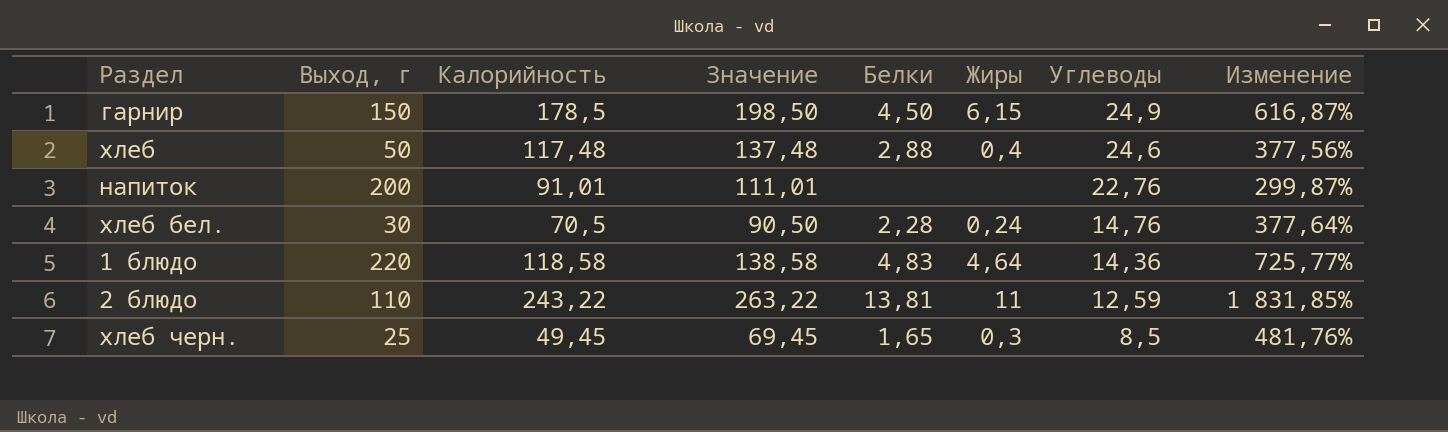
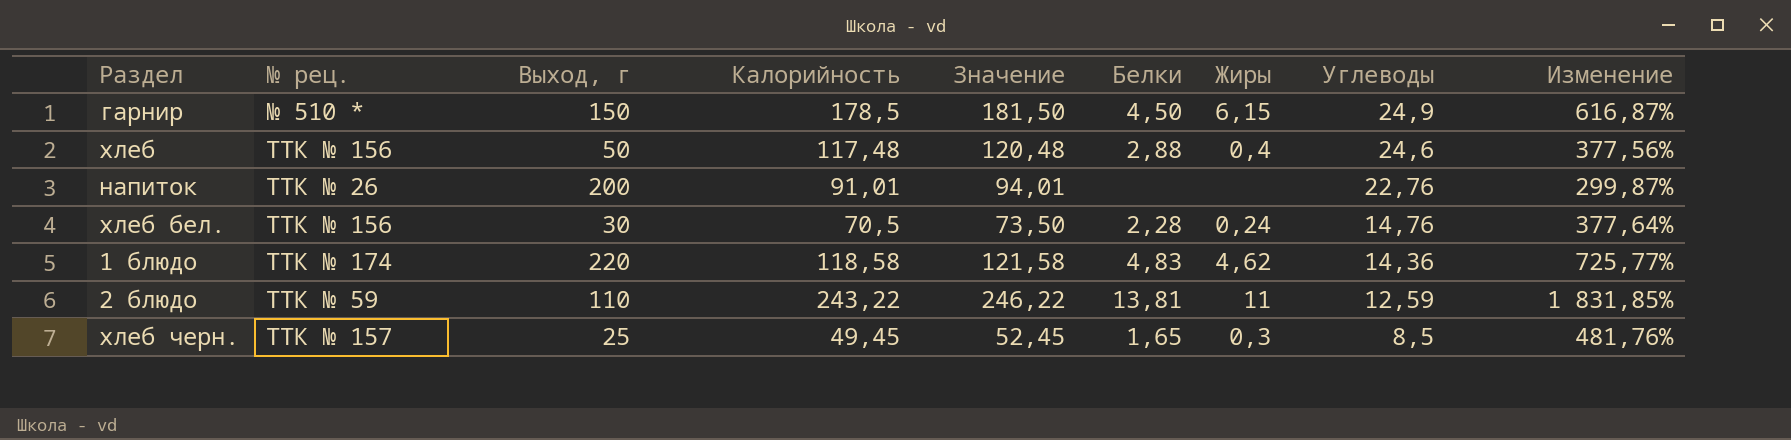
column № рец. | position: none -> 2
column Значение | formula: [Калорийность] + 20 -> [Калорийность] + 3
1 блюдо | Жиры: 4,64 -> 4,62

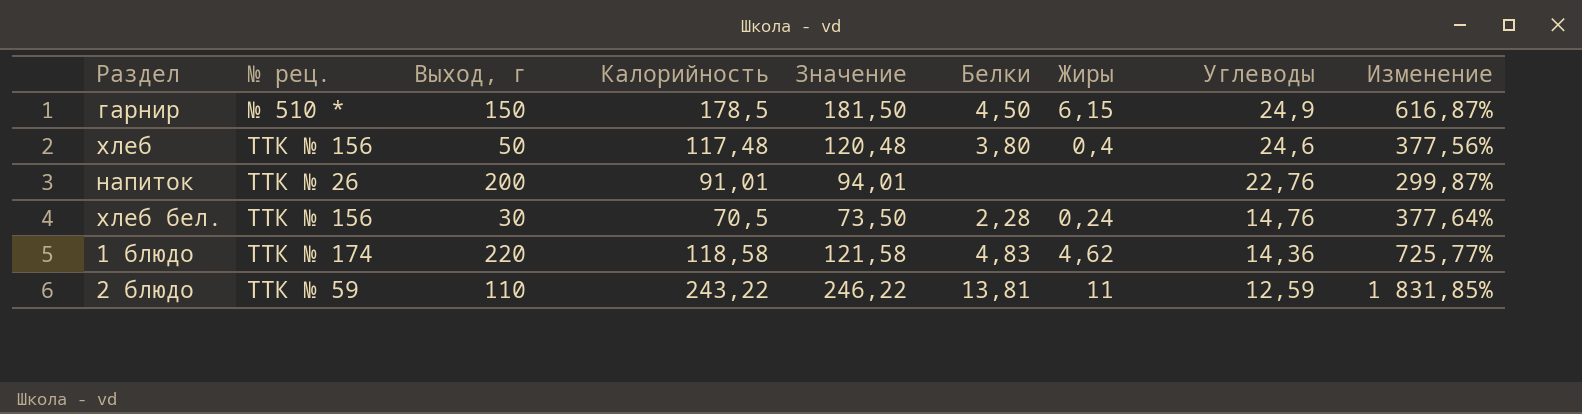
row хлеб черн.: ТТК № 157 | 25 | 49,45 | 52,45 | 1,65 | 0,3 | 8,5 | 481,76% -> none
хлеб | Белки: 2,88 -> 3,80

